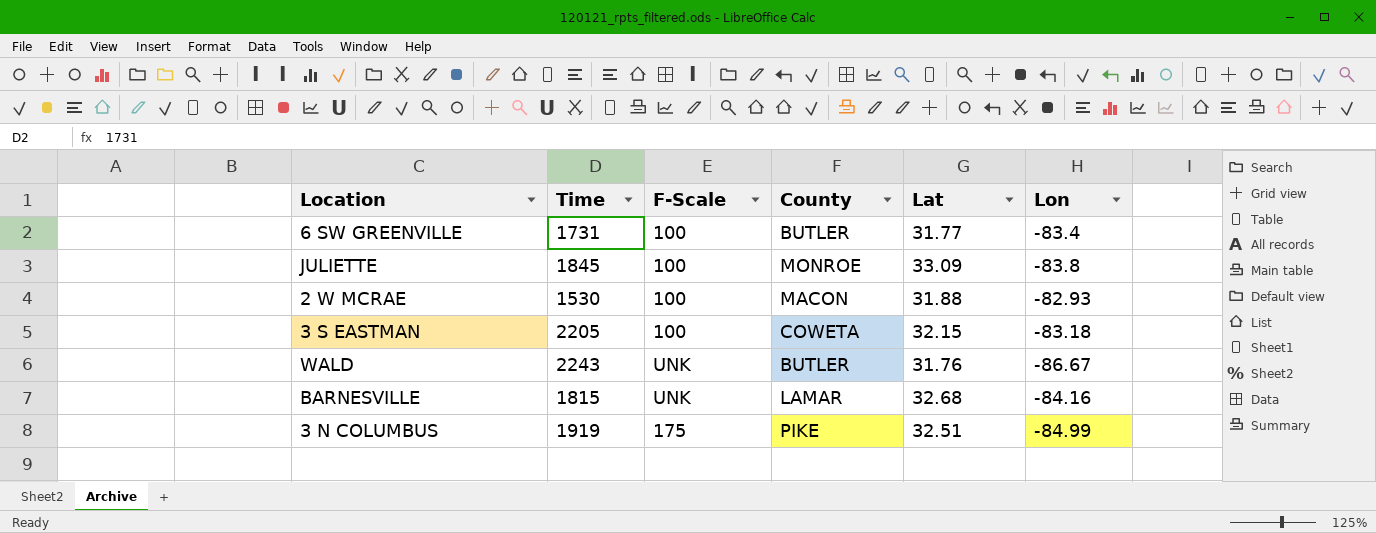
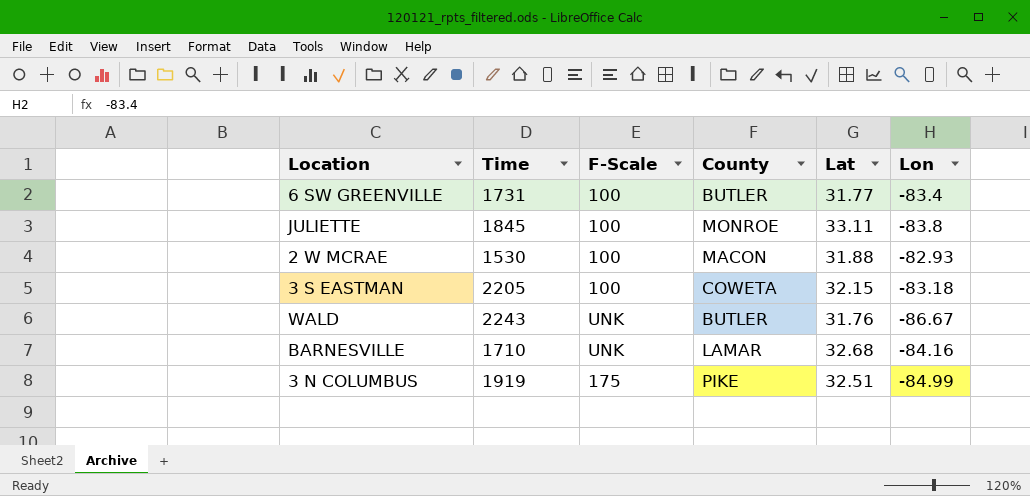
JULIETTE | Lat: 33.09 -> 33.11
BARNESVILLE | Time: 1815 -> 1710

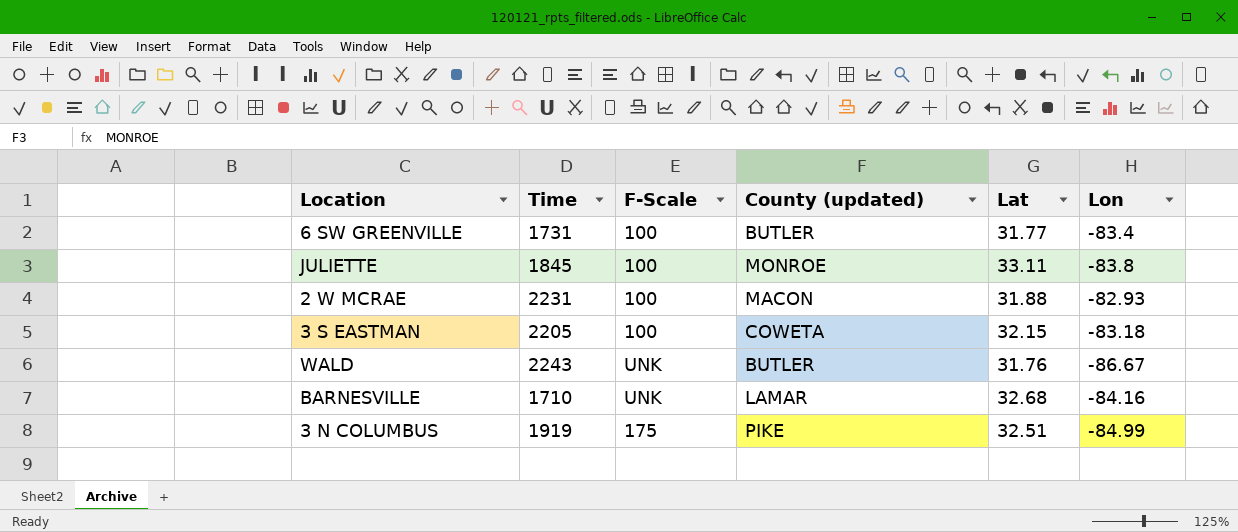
column name: County -> County (updated)
2 W MCRAE | Time: 1530 -> 2231

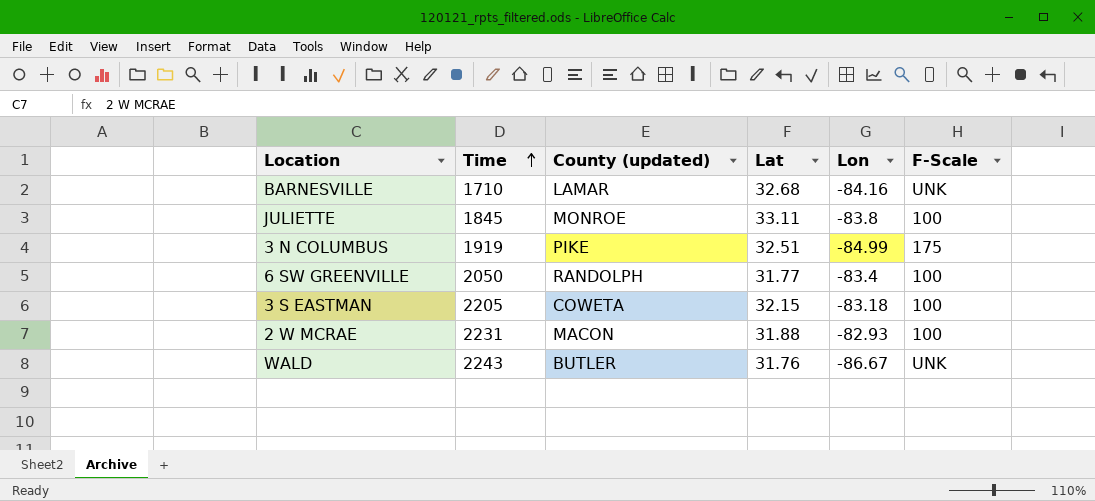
row order: none -> Time ascending
column F-Scale | position: 3 -> 6
6 SW GREENVILLE | Time: 1731 -> 2050
6 SW GREENVILLE | County (updated): BUTLER -> RANDOLPH

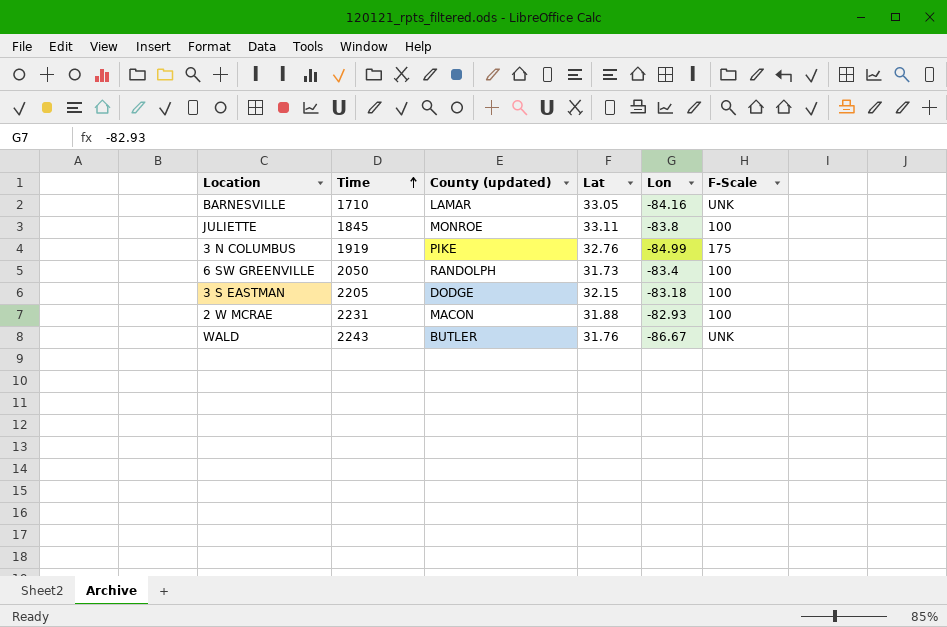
BARNESVILLE | Lat: 32.68 -> 33.05
3 N COLUMBUS | Lat: 32.51 -> 32.76
6 SW GREENVILLE | Lat: 31.77 -> 31.73
3 S EASTMAN | County (updated): COWETA -> DODGE

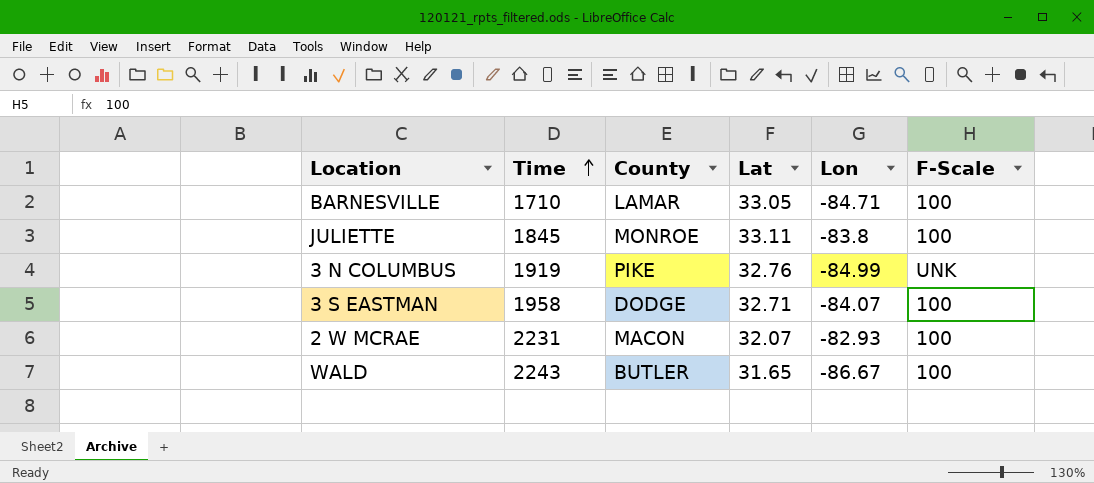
column name: County (updated) -> County
row 6 SW GREENVILLE: 2050 | RANDOLPH | 31.73 | -83.4 | 100 -> none
BARNESVILLE | Lon: -84.16 -> -84.71
BARNESVILLE | F-Scale: UNK -> 100
3 N COLUMBUS | F-Scale: 175 -> UNK
3 S EASTMAN | Time: 2205 -> 1958
3 S EASTMAN | Lat: 32.15 -> 32.71
3 S EASTMAN | Lon: -83.18 -> -84.07
2 W MCRAE | Lat: 31.88 -> 32.07
WALD | Lat: 31.76 -> 31.65
WALD | F-Scale: UNK -> 100

